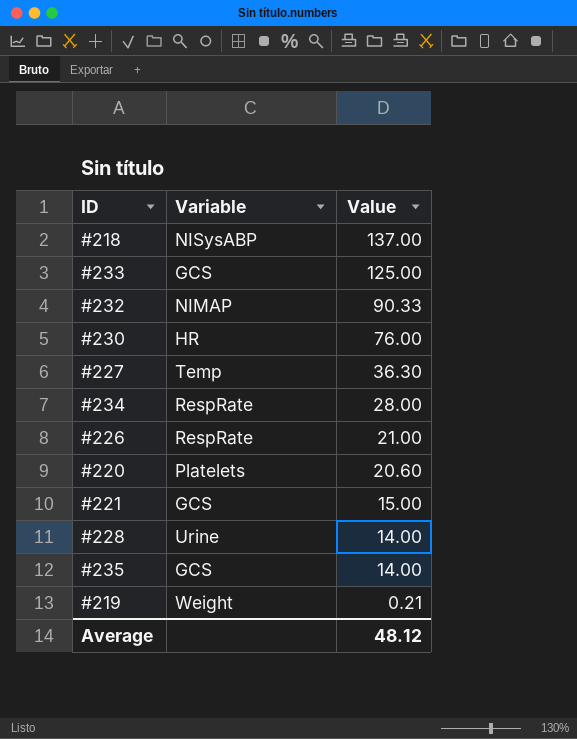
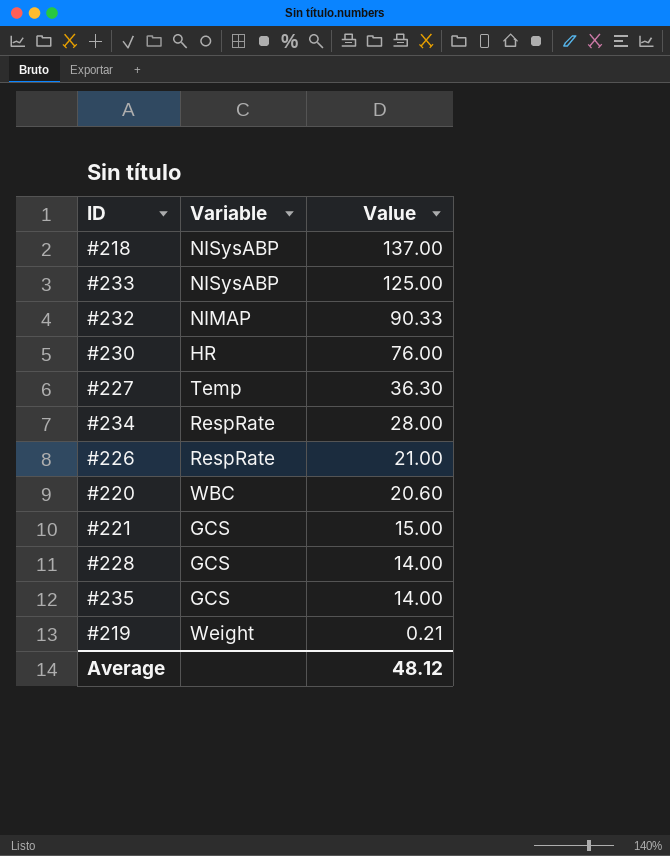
#233 | Variable: GCS -> NISysABP
#220 | Variable: Platelets -> WBC
#228 | Variable: Urine -> GCS

